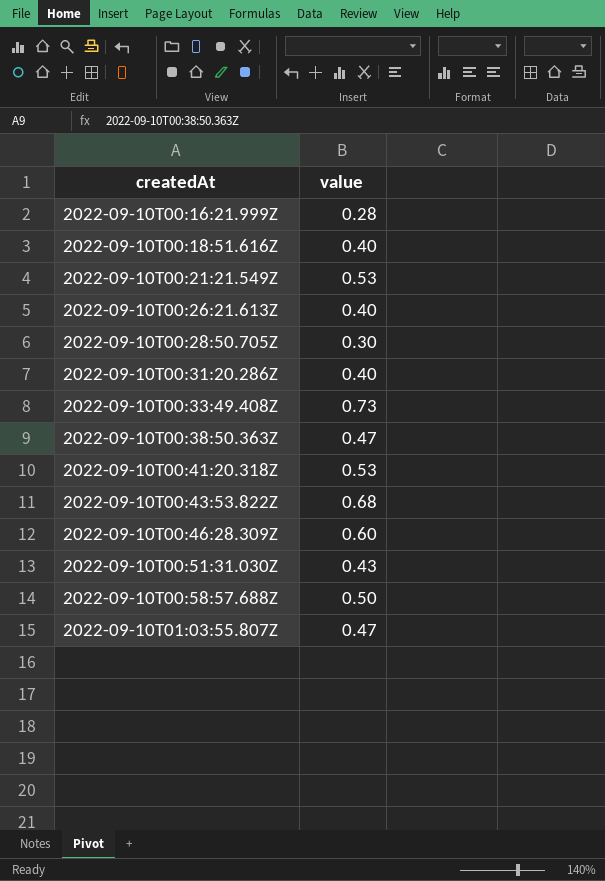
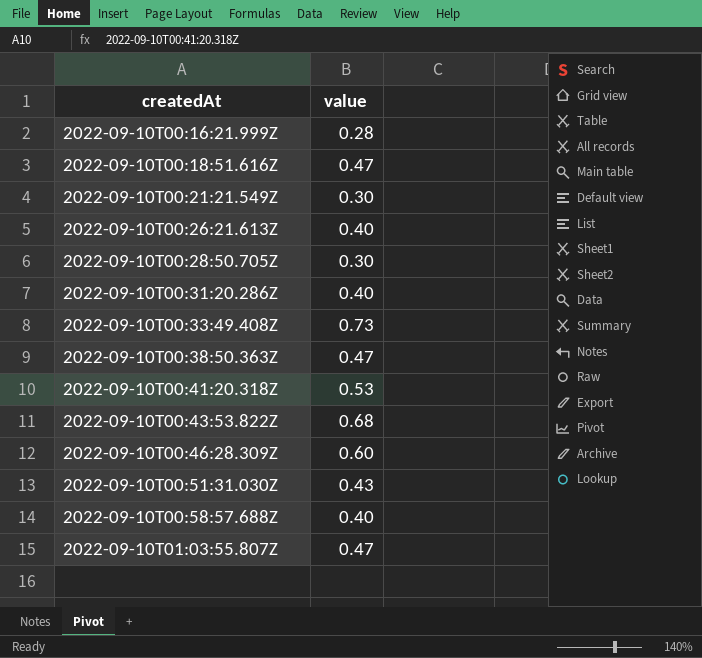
2022-09-10T00:18:51.616Z | value: 0.40 -> 0.47
2022-09-10T00:21:21.549Z | value: 0.53 -> 0.30
2022-09-10T00:58:57.688Z | value: 0.50 -> 0.40

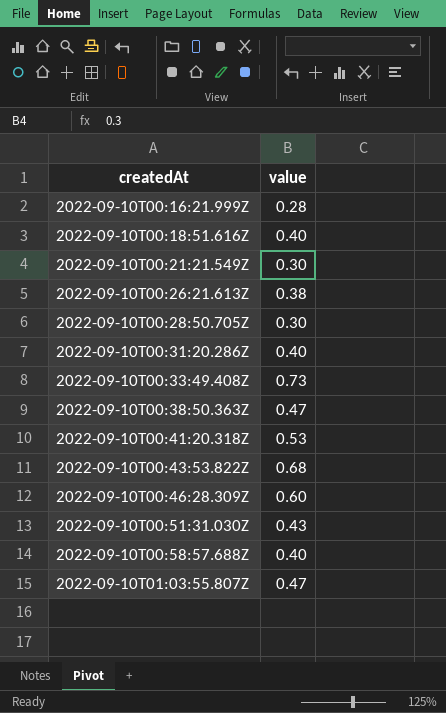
2022-09-10T00:18:51.616Z | value: 0.47 -> 0.40
2022-09-10T00:26:21.613Z | value: 0.40 -> 0.38

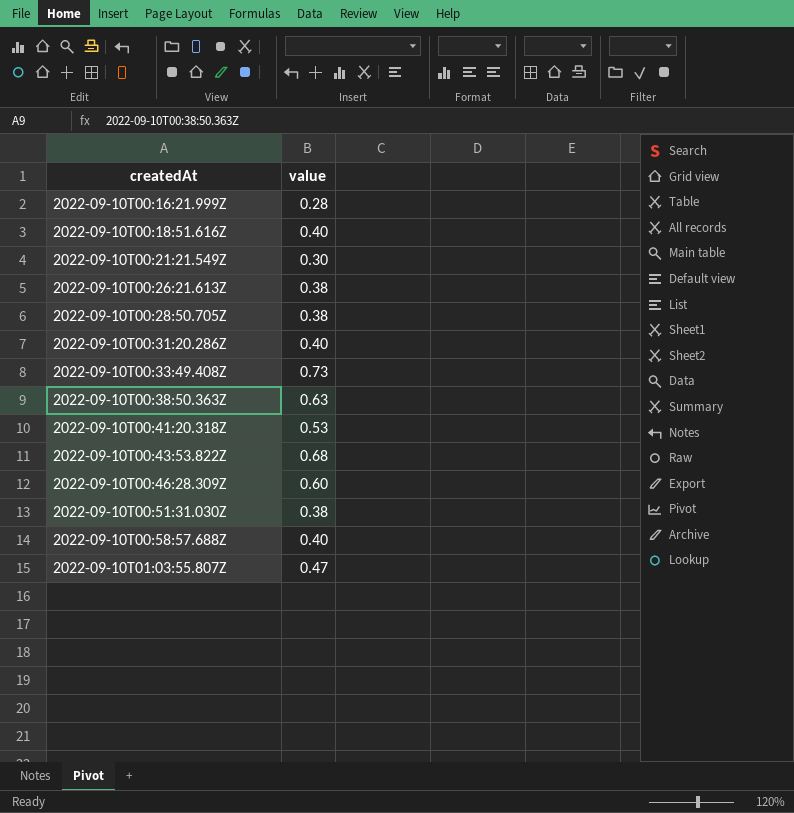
2022-09-10T00:28:50.705Z | value: 0.30 -> 0.38
2022-09-10T00:38:50.363Z | value: 0.47 -> 0.63
2022-09-10T00:51:31.030Z | value: 0.43 -> 0.38

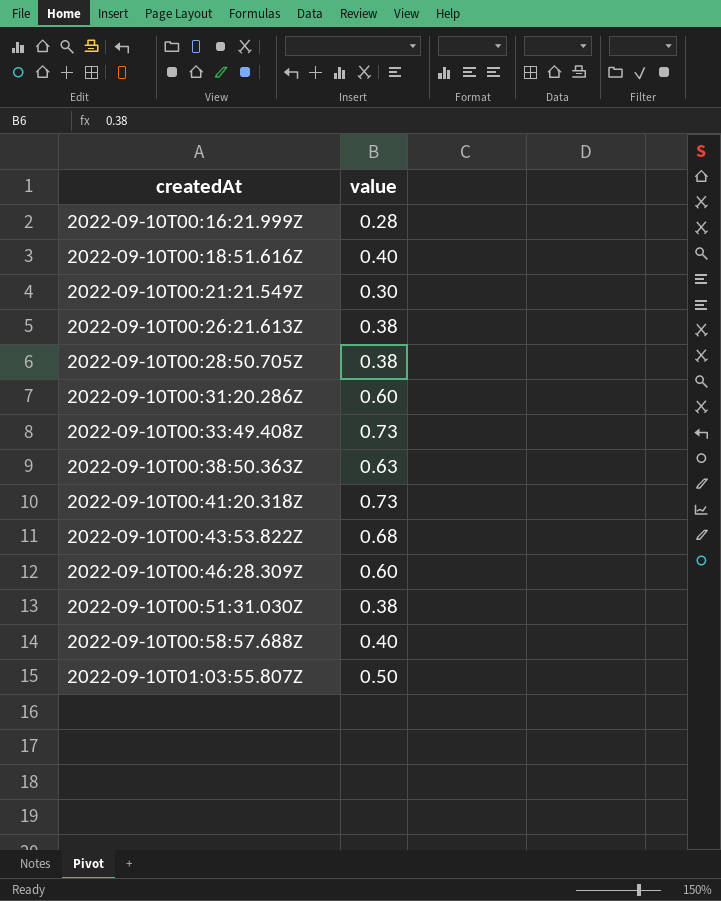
2022-09-10T00:31:20.286Z | value: 0.40 -> 0.60
2022-09-10T00:41:20.318Z | value: 0.53 -> 0.73
2022-09-10T01:03:55.807Z | value: 0.47 -> 0.50

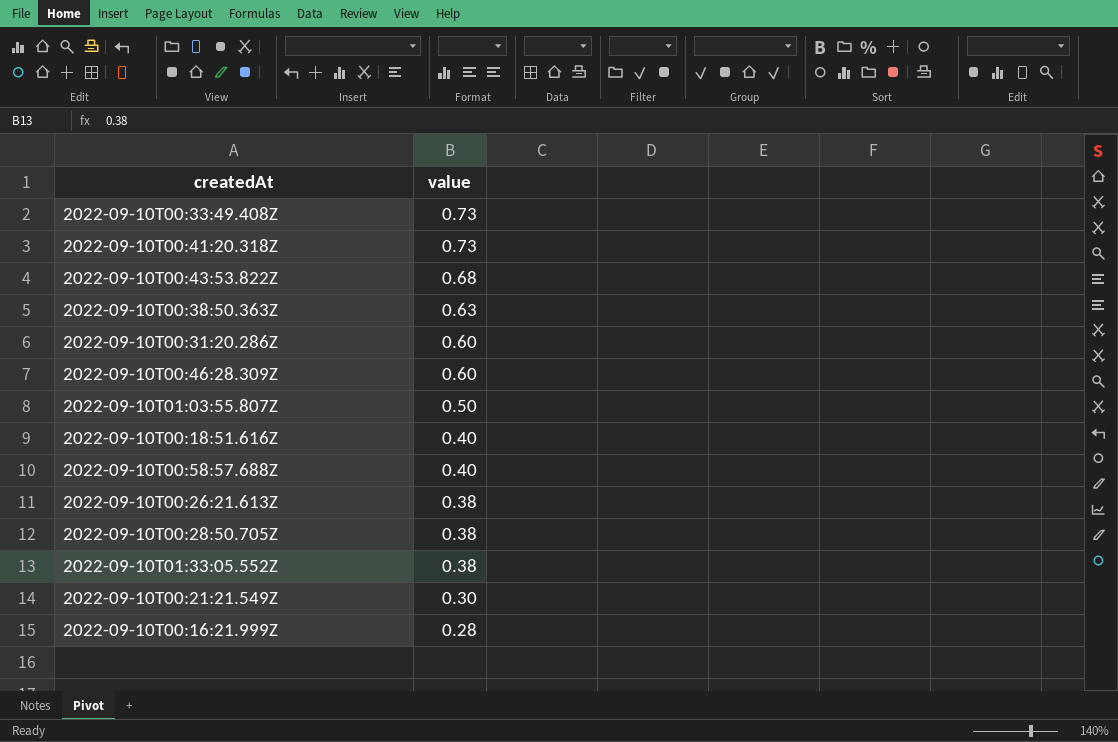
row order: createdAt ascending -> value descending
row 2022-09-10T00:51:31.030Z: 0.38 -> none
row 2022-09-10T01:33:05.552Z: none -> 0.38

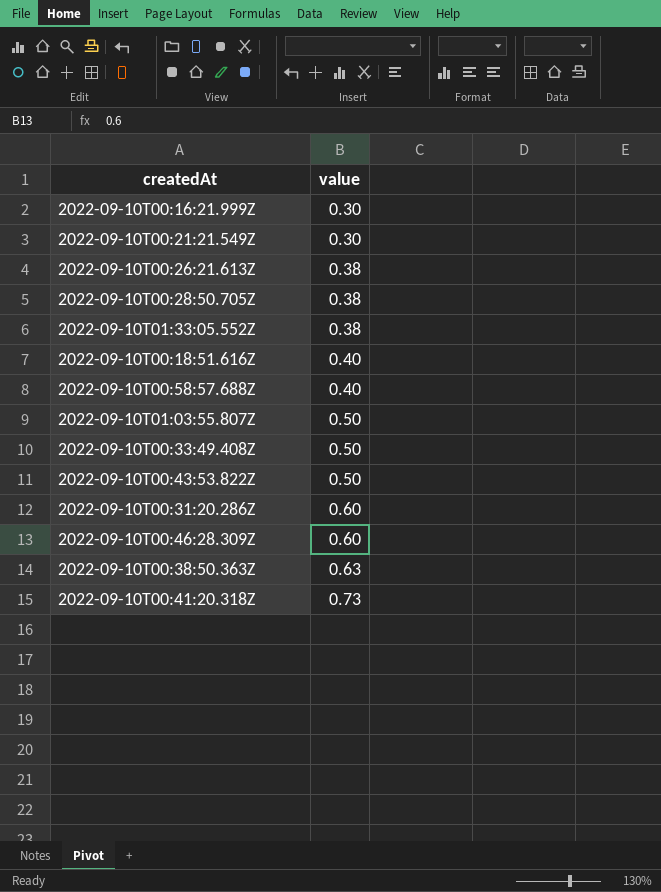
row order: value descending -> value ascending
2022-09-10T00:16:21.999Z | value: 0.28 -> 0.30
2022-09-10T00:33:49.408Z | value: 0.73 -> 0.50
2022-09-10T00:43:53.822Z | value: 0.68 -> 0.50

